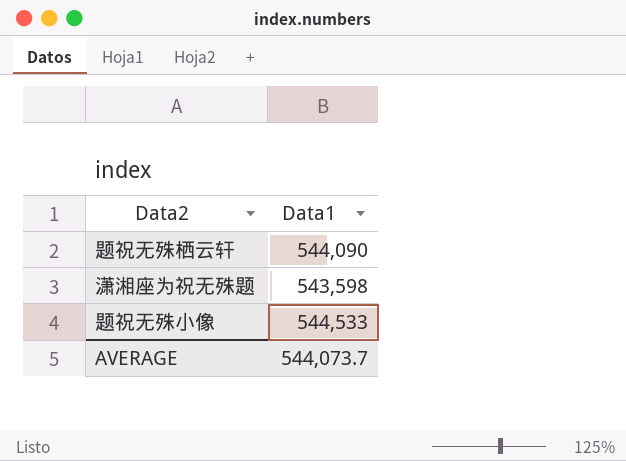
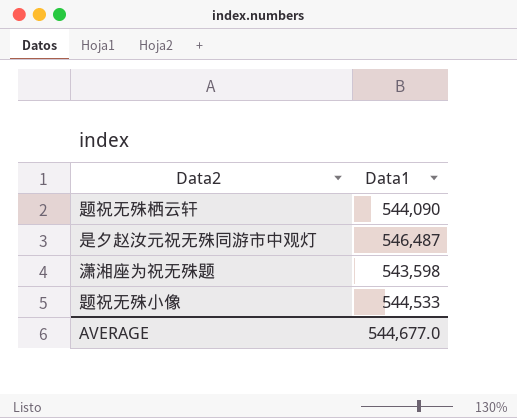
row 是夕赵汝元祝无殊同游市中观灯: none -> 546,487
AVERAGE | Data1: 544,073.7 -> 544,677.0

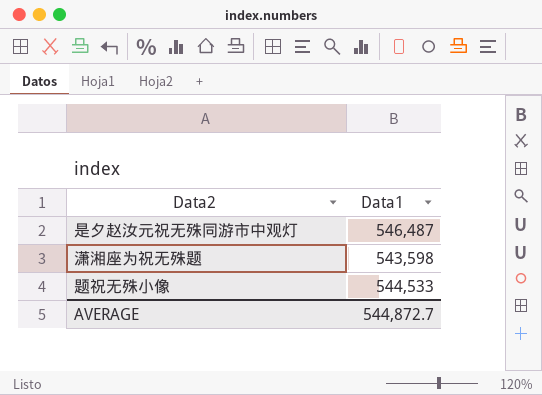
row 题祝无殊栖云轩: 544,090 -> none
AVERAGE | Data1: 544,677.0 -> 544,872.7

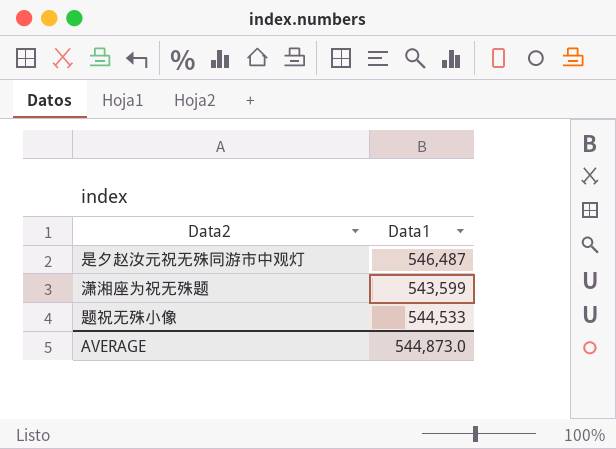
潇湘座为祝无殊题 | Data1: 543,598 -> 543,599
AVERAGE | Data1: 544,872.7 -> 544,873.0

